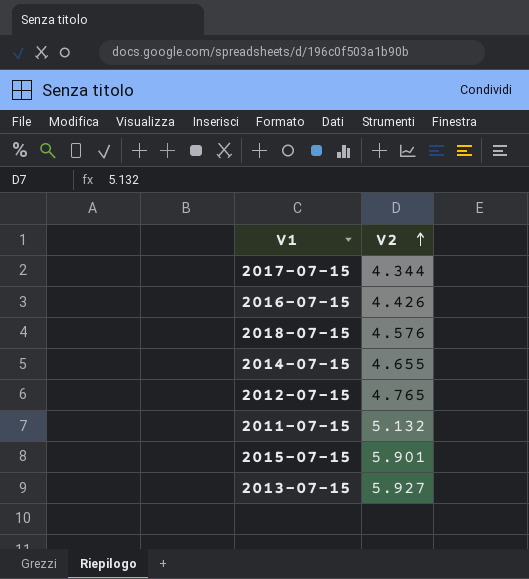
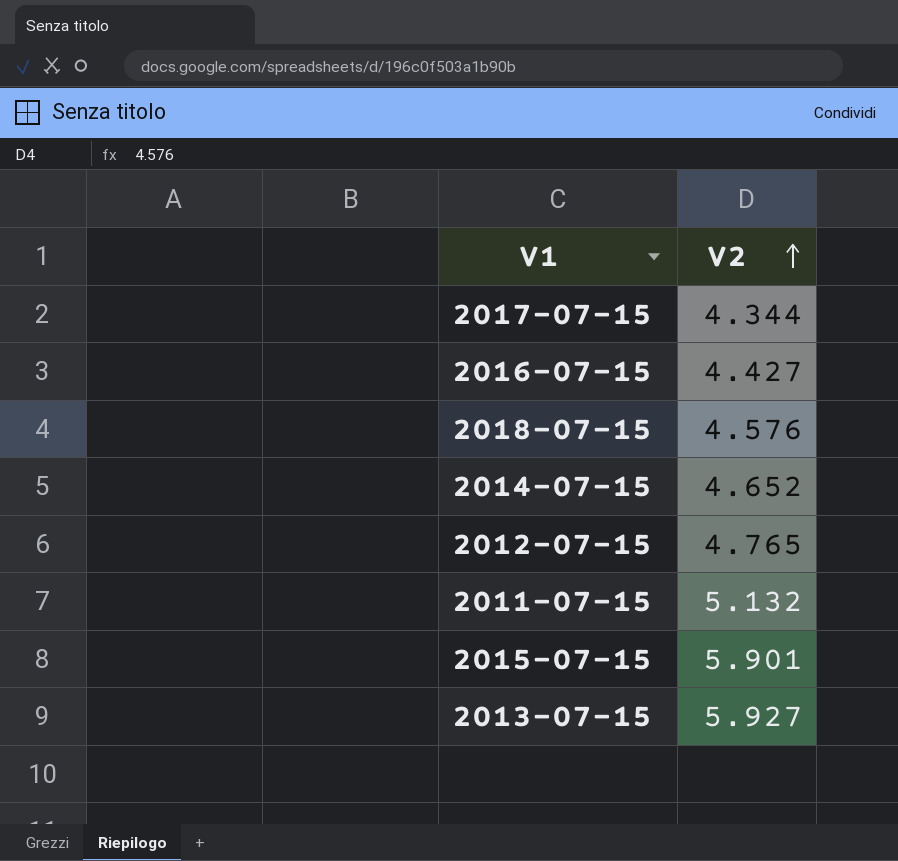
2016-07-15 | V2: 4.426 -> 4.427
2014-07-15 | V2: 4.655 -> 4.652

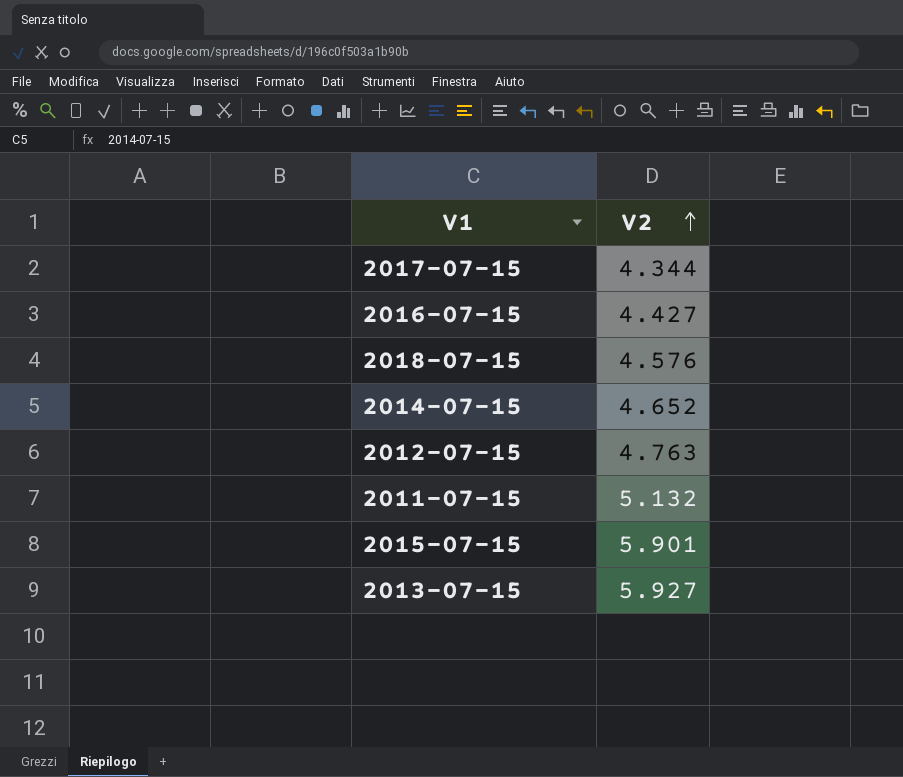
2012-07-15 | V2: 4.765 -> 4.763

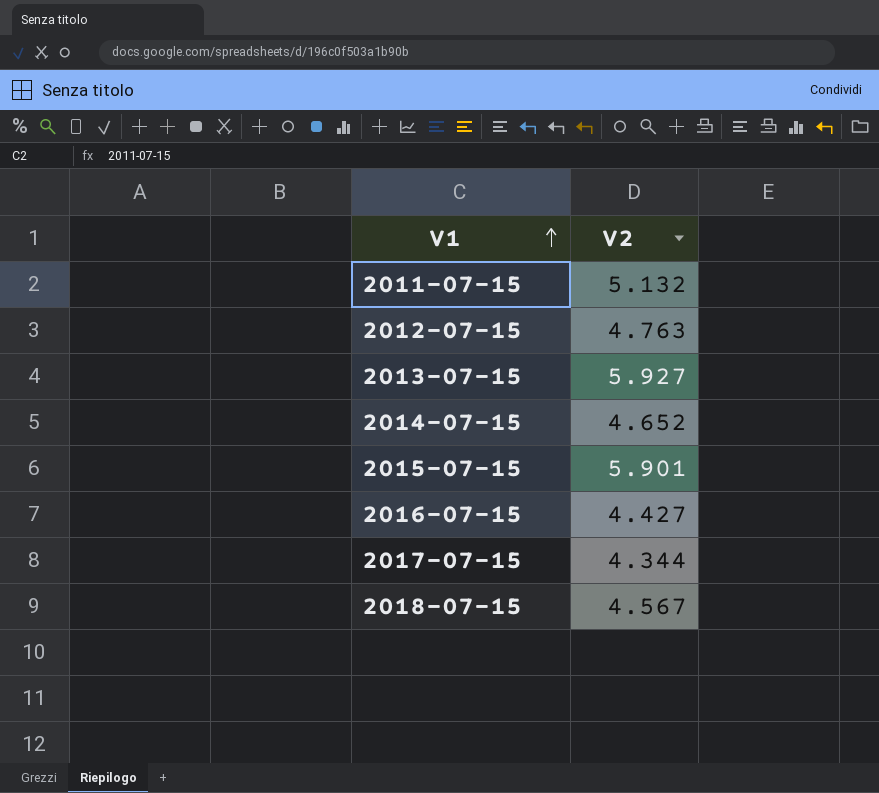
row order: V2 ascending -> V1 ascending
2018-07-15 | V2: 4.576 -> 4.567

